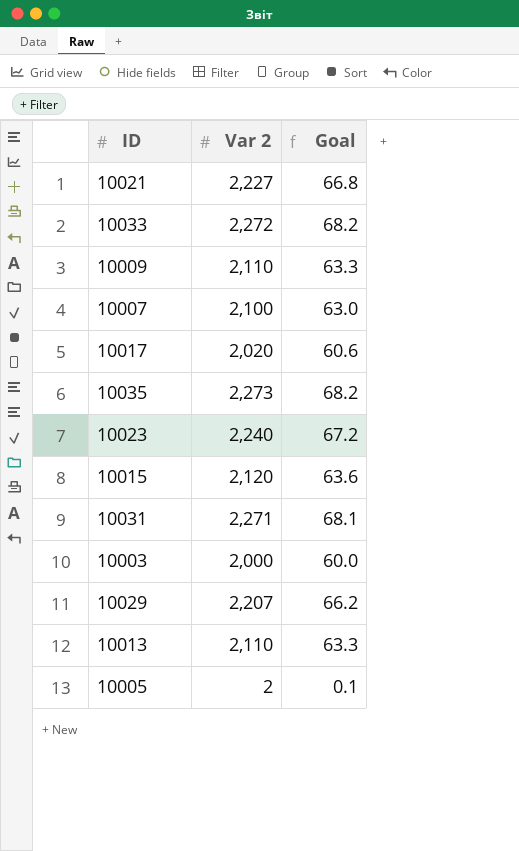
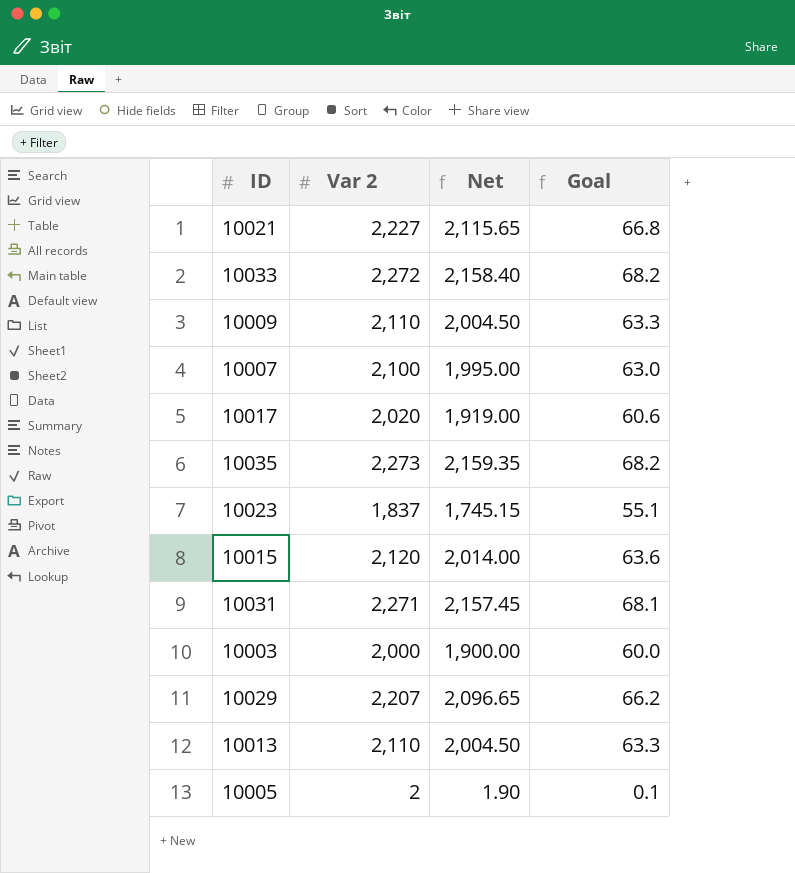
column Net | formula: none -> [Var 2] * 0.95
10023 | Var 2: 2,240 -> 1,837
10023 | Goal: 67.2 -> 55.1

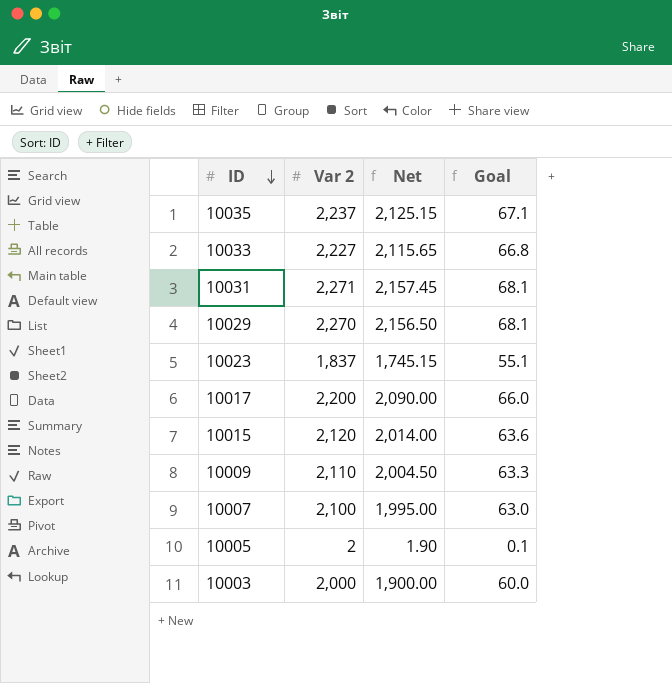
row order: none -> ID descending
row 10021: 2,227 | 2,115.65 | 66.8 -> none
row 10013: 2,110 | 2,004.50 | 63.3 -> none
10035 | Var 2: 2,273 -> 2,237
10035 | Net: 2,159.35 -> 2,125.15
10035 | Goal: 68.2 -> 67.1
10033 | Var 2: 2,272 -> 2,227
10033 | Net: 2,158.40 -> 2,115.65
10033 | Goal: 68.2 -> 66.8
10029 | Var 2: 2,207 -> 2,270
10029 | Net: 2,096.65 -> 2,156.50
10029 | Goal: 66.2 -> 68.1
10017 | Var 2: 2,020 -> 2,200
10017 | Net: 1,919.00 -> 2,090.00
10017 | Goal: 60.6 -> 66.0

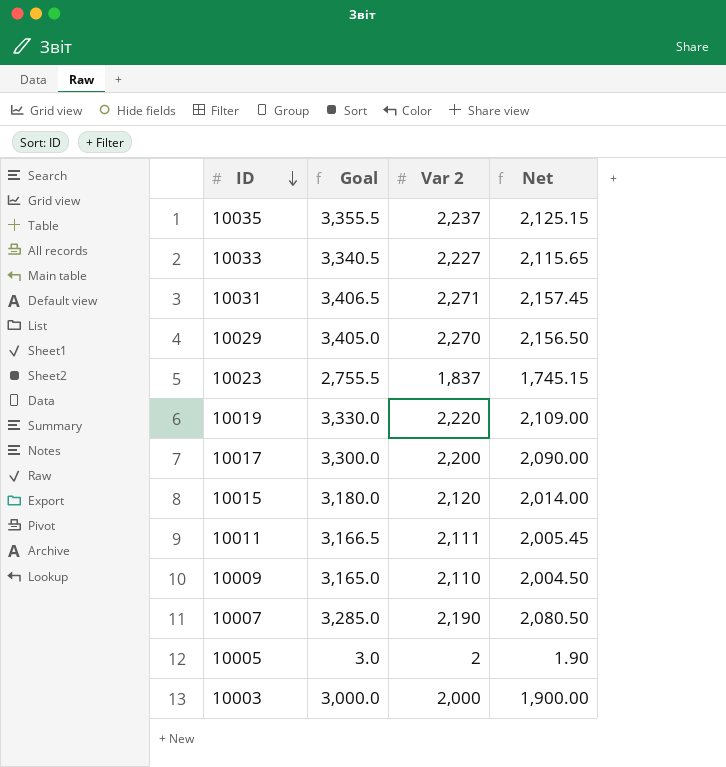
column Goal | formula: [Var 2] * 0.03 -> [Var 2] * 1.5
column Goal | position: 4 -> 2
row 10019: none -> 3,330.0 | 2,220 | 2,109.00
row 10011: none -> 3,166.5 | 2,111 | 2,005.45
10007 | Var 2: 2,100 -> 2,190
10007 | Net: 1,995.00 -> 2,080.50

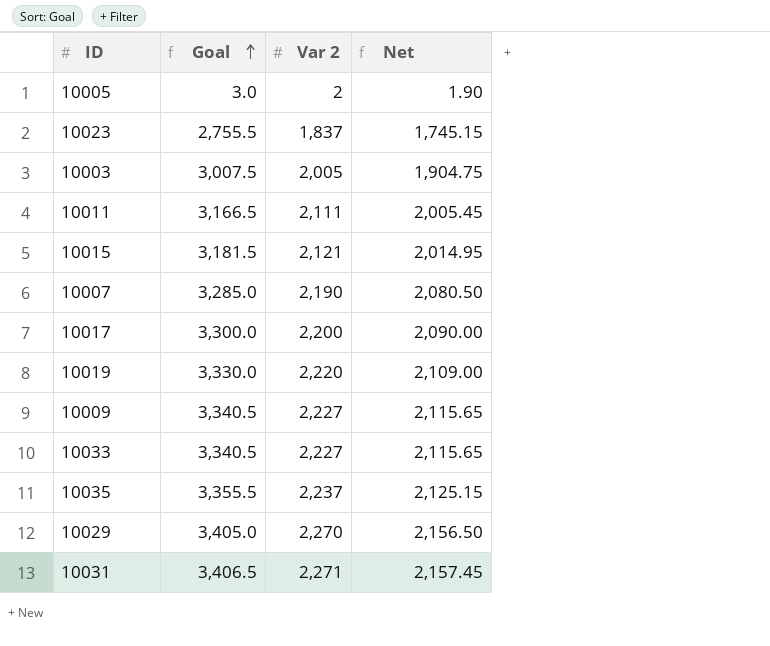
row order: ID descending -> Goal ascending
10003 | Goal: 3,000.0 -> 3,007.5
10003 | Var 2: 2,000 -> 2,005
10003 | Net: 1,900.00 -> 1,904.75
10015 | Goal: 3,180.0 -> 3,181.5
10015 | Var 2: 2,120 -> 2,121
10015 | Net: 2,014.00 -> 2,014.95
10009 | Goal: 3,165.0 -> 3,340.5
10009 | Var 2: 2,110 -> 2,227
10009 | Net: 2,004.50 -> 2,115.65

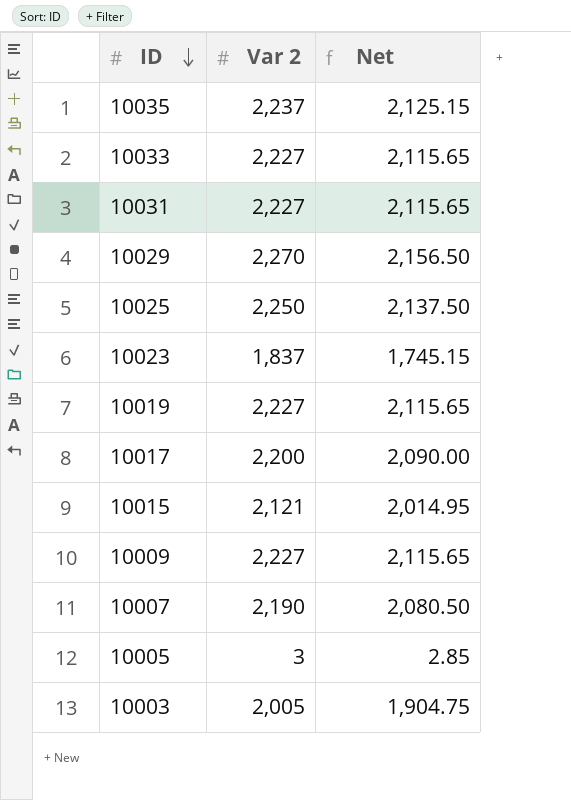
row order: Goal ascending -> ID descending
column Goal | formula: [Var 2] * 1.5 -> none
row 10011: 3,166.5 | 2,111 | 2,005.45 -> none
10031 | Var 2: 2,271 -> 2,227
10031 | Net: 2,157.45 -> 2,115.65
row 10025: none -> 2,250 | 2,137.50
10019 | Var 2: 2,220 -> 2,227
10019 | Net: 2,109.00 -> 2,115.65
10005 | Var 2: 2 -> 3
10005 | Net: 1.90 -> 2.85

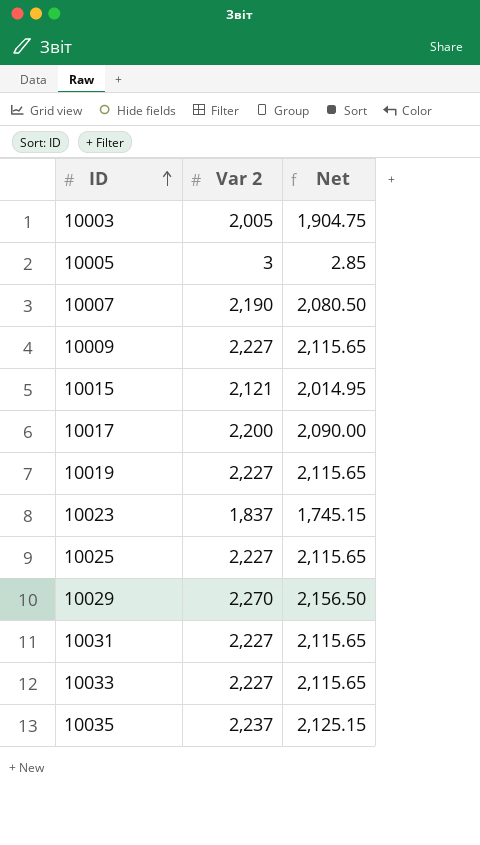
row order: ID descending -> ID ascending
10025 | Var 2: 2,250 -> 2,227
10025 | Net: 2,137.50 -> 2,115.65

